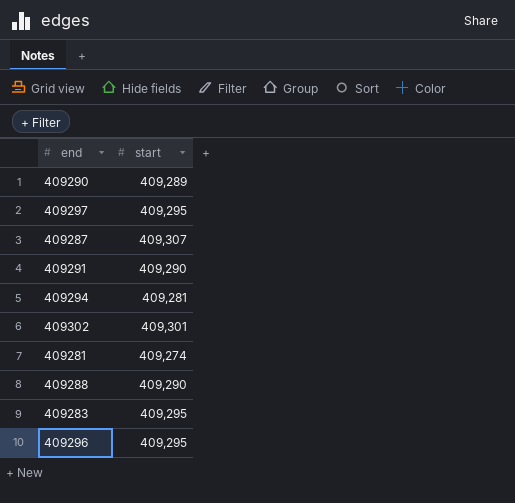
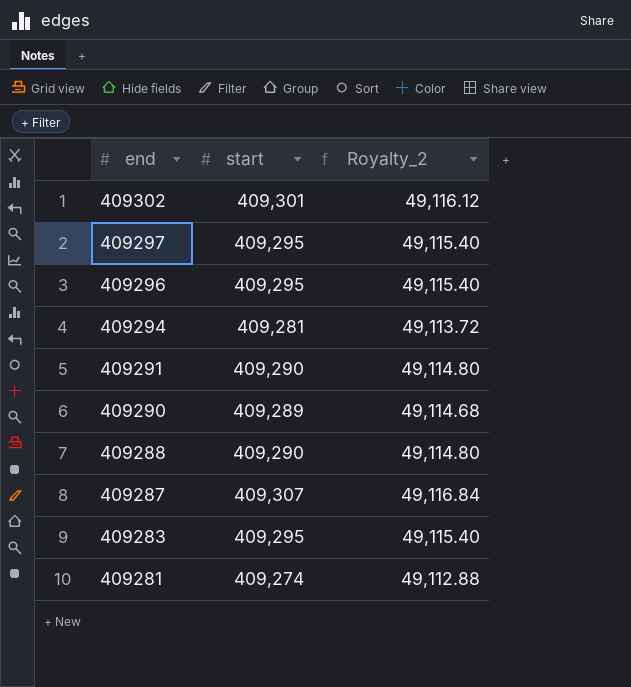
row order: none -> end descending
column Royalty_2 | formula: none -> [start] * 0.12

